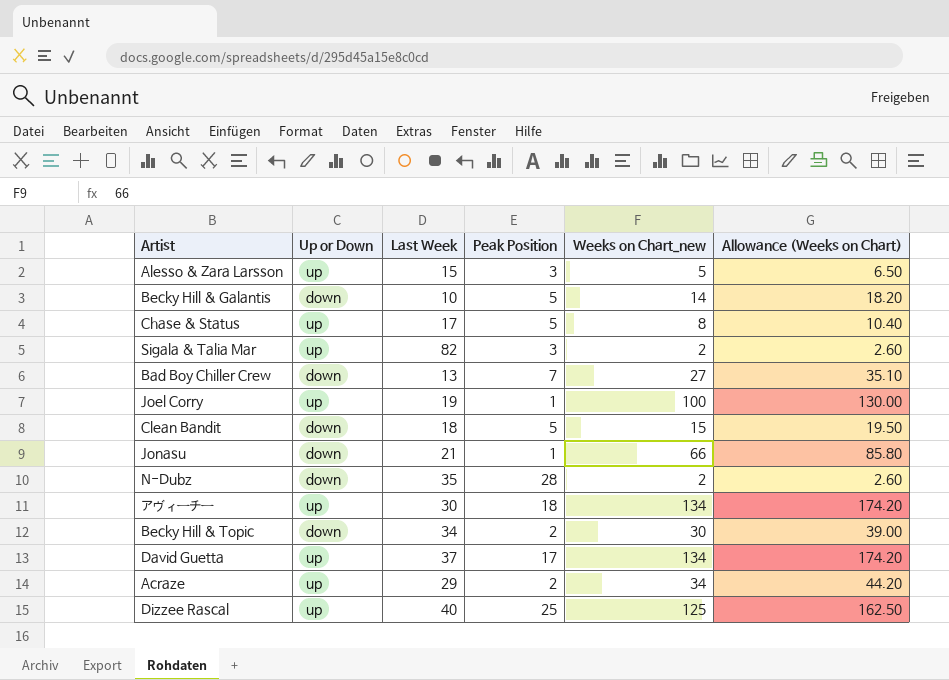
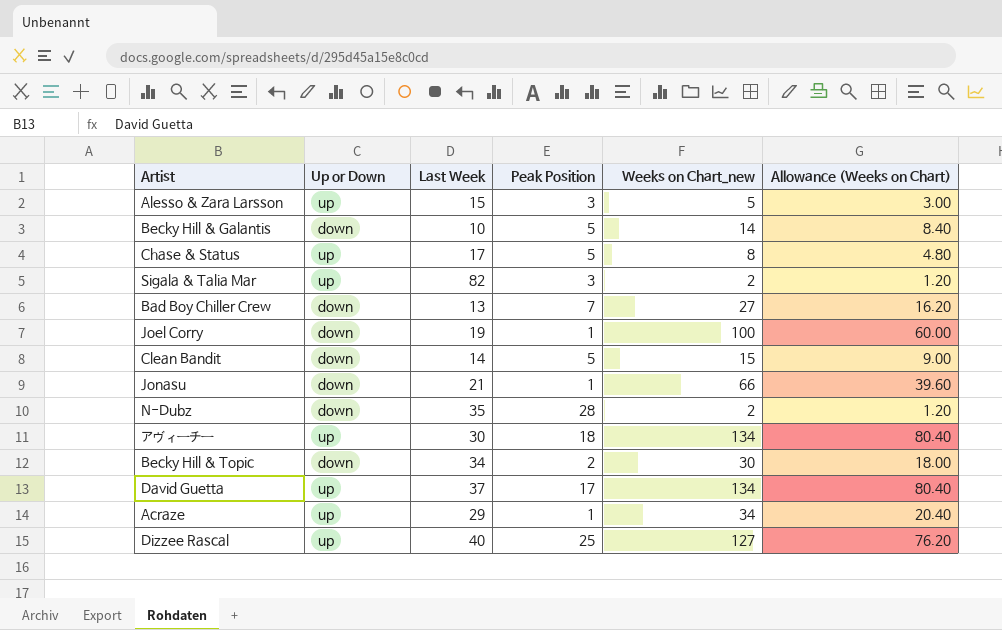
column Allowance (Weeks on Chart) | formula: [Weeks on Chart_new] * 1.3 -> [Weeks on Chart_new] * 0.6
Joel Corry | Up or Down: up -> down
Clean Bandit | Last Week: 18 -> 14
Acraze | Peak Position: 2 -> 1
Dizzee Rascal | Weeks on Chart_new: 125 -> 127

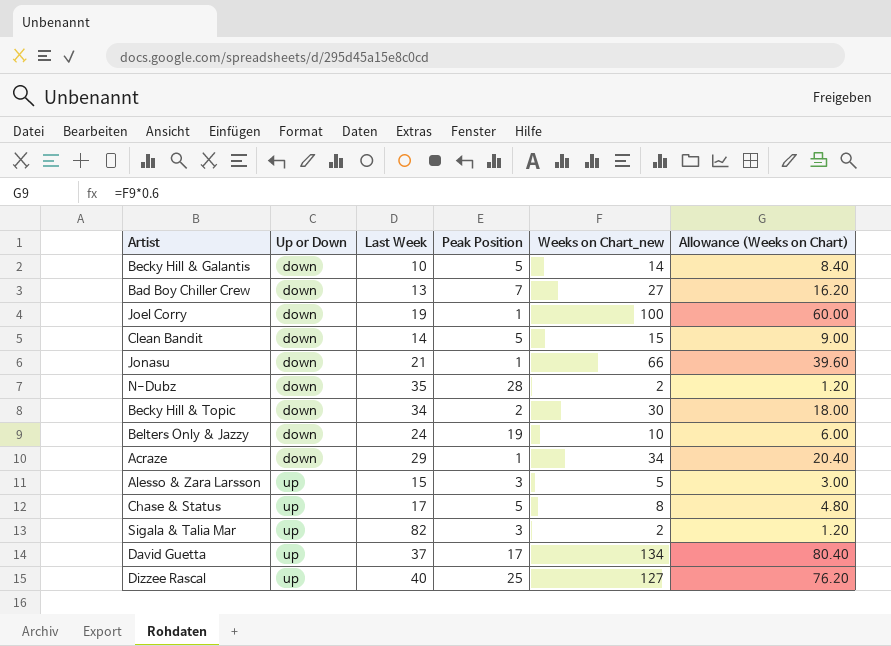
row order: none -> Up or Down ascending
row アヴィーチー: up | 30 | 18 | 134 | 80.40 -> none
row Belters Only & Jazzy: none -> down | 24 | 19 | 10 | 6.00
Acraze | Up or Down: up -> down

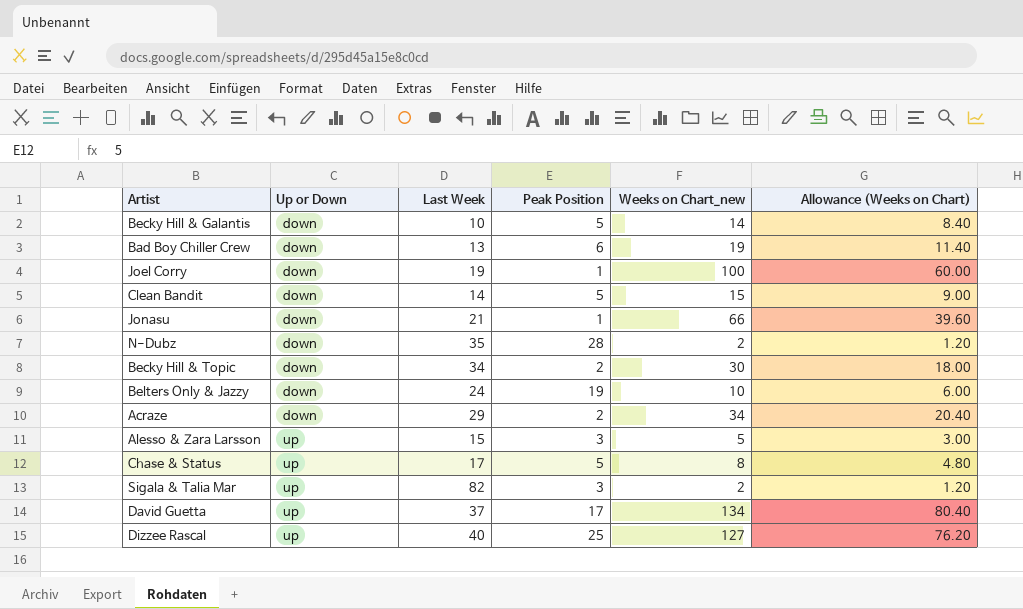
Bad Boy Chiller Crew | Peak Position: 7 -> 6
Bad Boy Chiller Crew | Weeks on Chart_new: 27 -> 19
Bad Boy Chiller Crew | Allowance (Weeks on Chart): 16.20 -> 11.40
Acraze | Peak Position: 1 -> 2

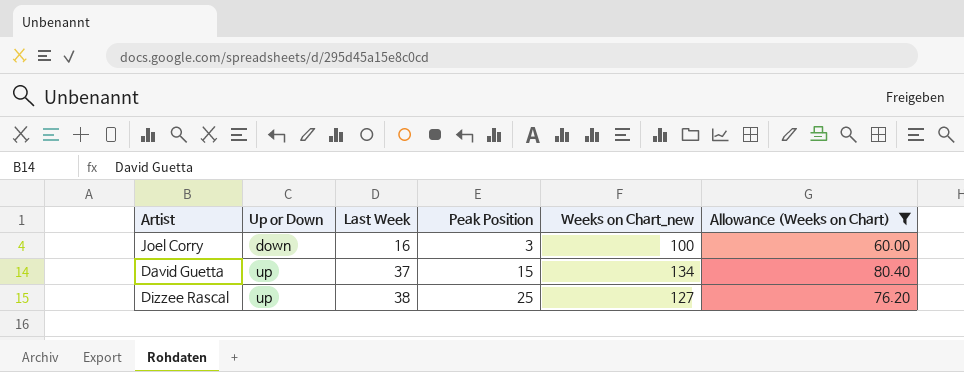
filter: none -> Allowance (Weeks on Chart) >= 60.00
Joel Corry | Last Week: 19 -> 16
Joel Corry | Peak Position: 1 -> 3
David Guetta | Peak Position: 17 -> 15
Dizzee Rascal | Last Week: 40 -> 38

